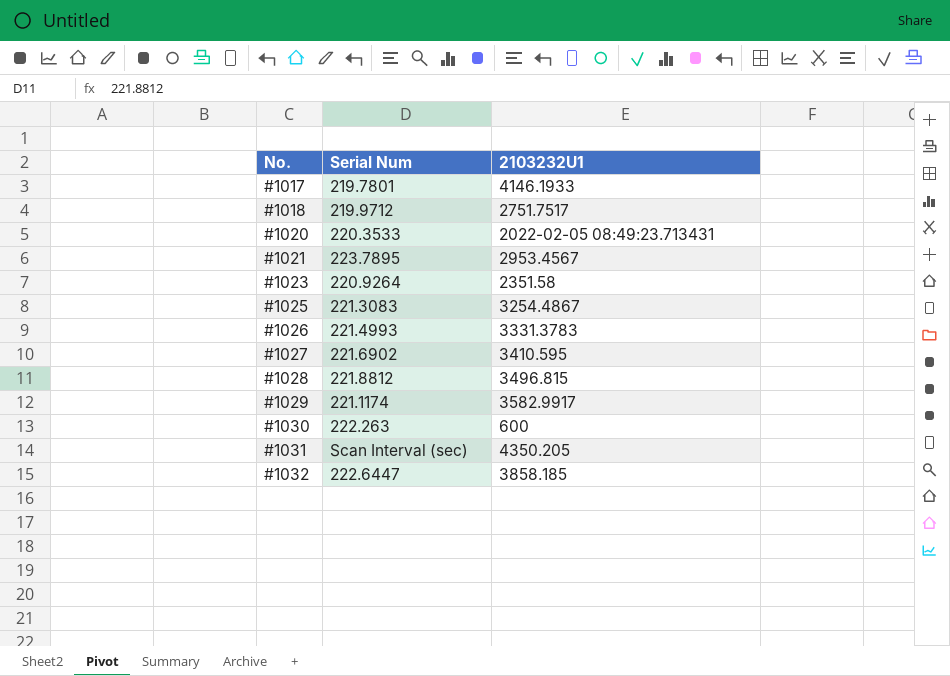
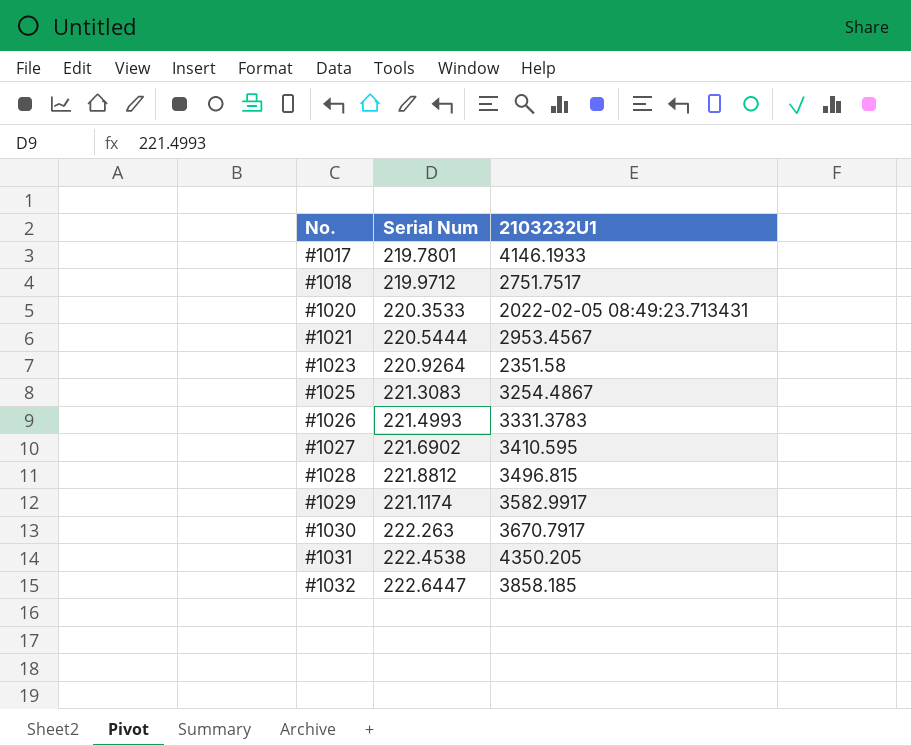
#1021 | Serial Num: 223.7895 -> 220.5444
#1030 | 2103232U1: 600 -> 3670.7917
#1031 | Serial Num: Scan Interval (sec) -> 222.4538

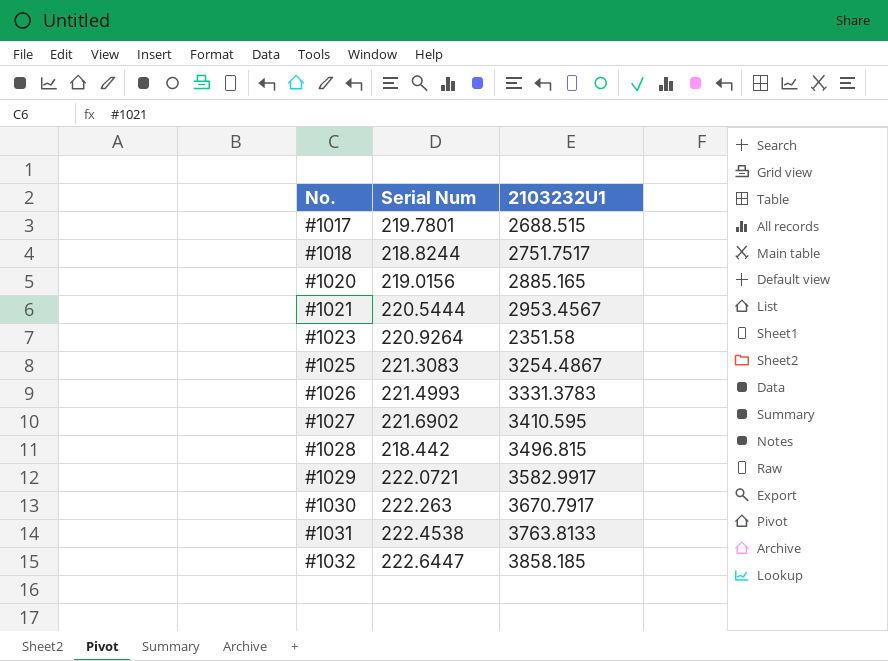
#1017 | 2103232U1: 4146.1933 -> 2688.515
#1018 | Serial Num: 219.9712 -> 218.8244
#1020 | Serial Num: 220.3533 -> 219.0156
#1020 | 2103232U1: 2022-02-05 08:49:23.713431 -> 2885.165
#1028 | Serial Num: 221.8812 -> 218.442
#1029 | Serial Num: 221.1174 -> 222.0721
#1031 | 2103232U1: 4350.205 -> 3763.8133

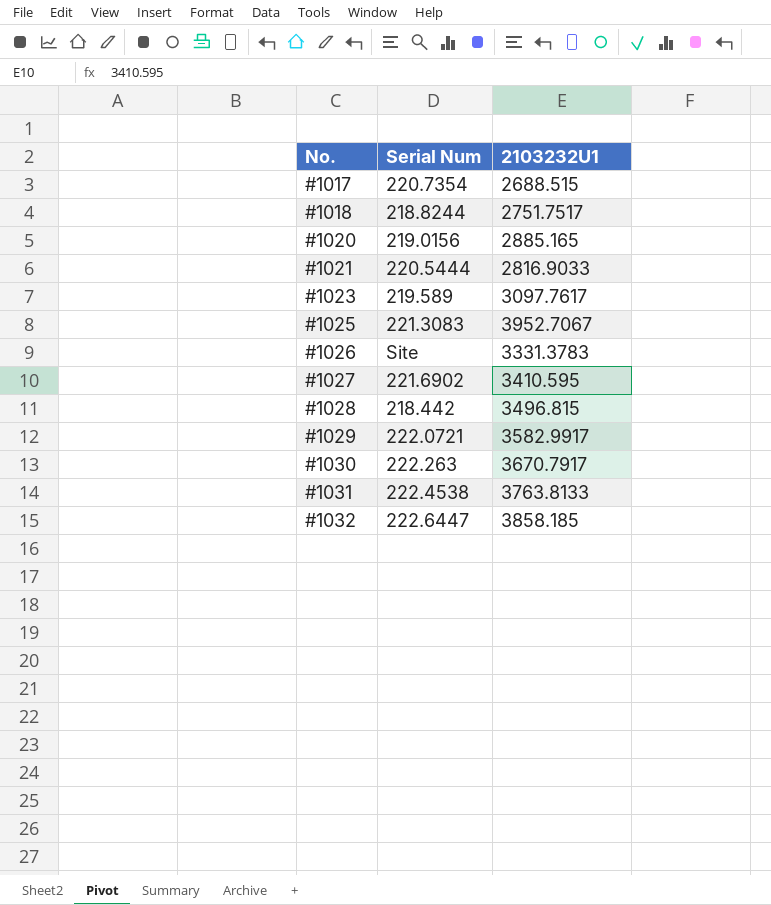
#1017 | Serial Num: 219.7801 -> 220.7354
#1021 | 2103232U1: 2953.4567 -> 2816.9033
#1023 | Serial Num: 220.9264 -> 219.589
#1023 | 2103232U1: 2351.58 -> 3097.7617
#1025 | 2103232U1: 3254.4867 -> 3952.7067
#1026 | Serial Num: 221.4993 -> Site

